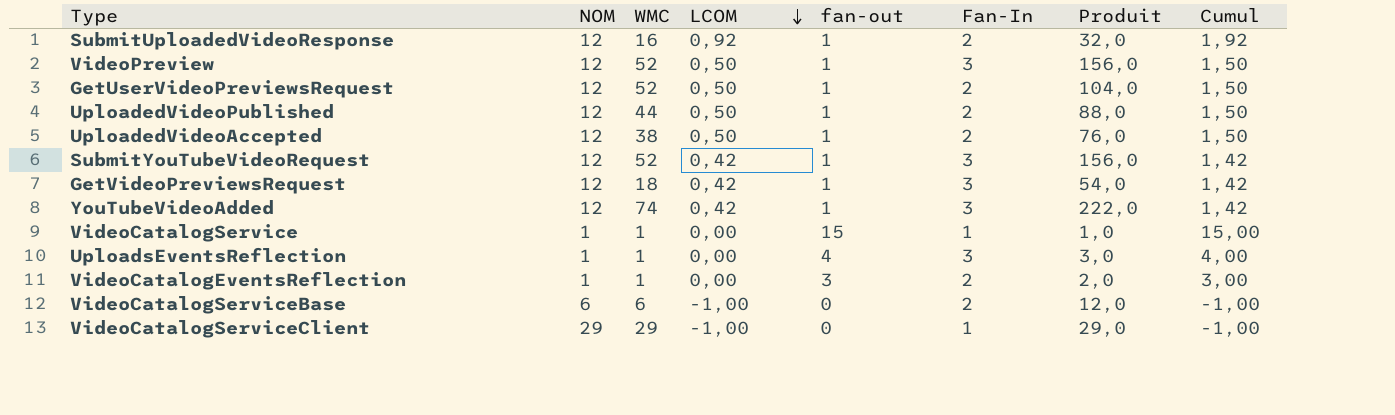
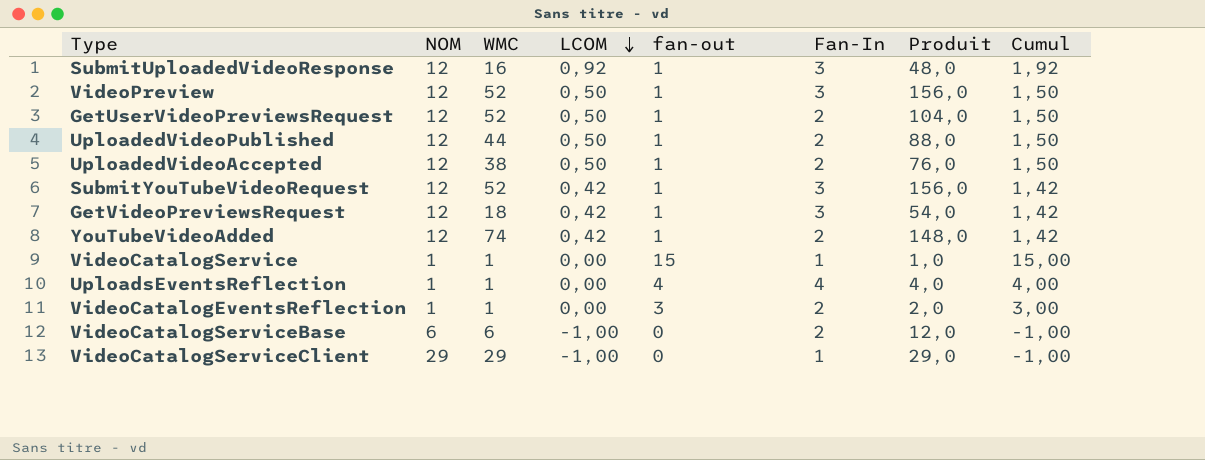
SubmitUploadedVideoResponse | Fan-In: 2 -> 3
SubmitUploadedVideoResponse | Produit: 32,0 -> 48,0
YouTubeVideoAdded | Fan-In: 3 -> 2
YouTubeVideoAdded | Produit: 222,0 -> 148,0
UploadsEventsReflection | Fan-In: 3 -> 4
UploadsEventsReflection | Produit: 3,0 -> 4,0

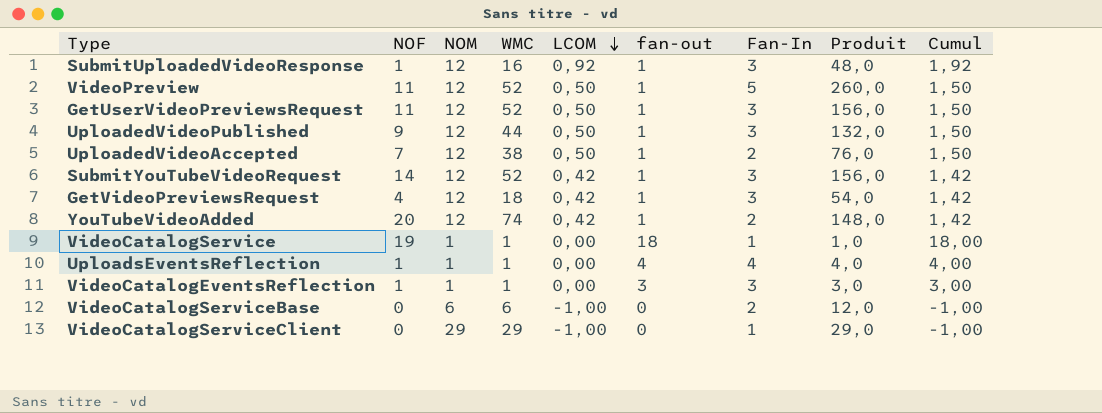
column NOF | position: none -> 2
VideoPreview | Fan-In: 3 -> 5
VideoPreview | Produit: 156,0 -> 260,0
GetUserVideoPreviewsRequest | Fan-In: 2 -> 3
GetUserVideoPreviewsRequest | Produit: 104,0 -> 156,0
UploadedVideoPublished | Fan-In: 2 -> 3
UploadedVideoPublished | Produit: 88,0 -> 132,0
VideoCatalogService | fan-out: 15 -> 18
VideoCatalogService | Cumul: 15,00 -> 18,00
VideoCatalogEventsReflection | Fan-In: 2 -> 3
VideoCatalogEventsReflection | Produit: 2,0 -> 3,0

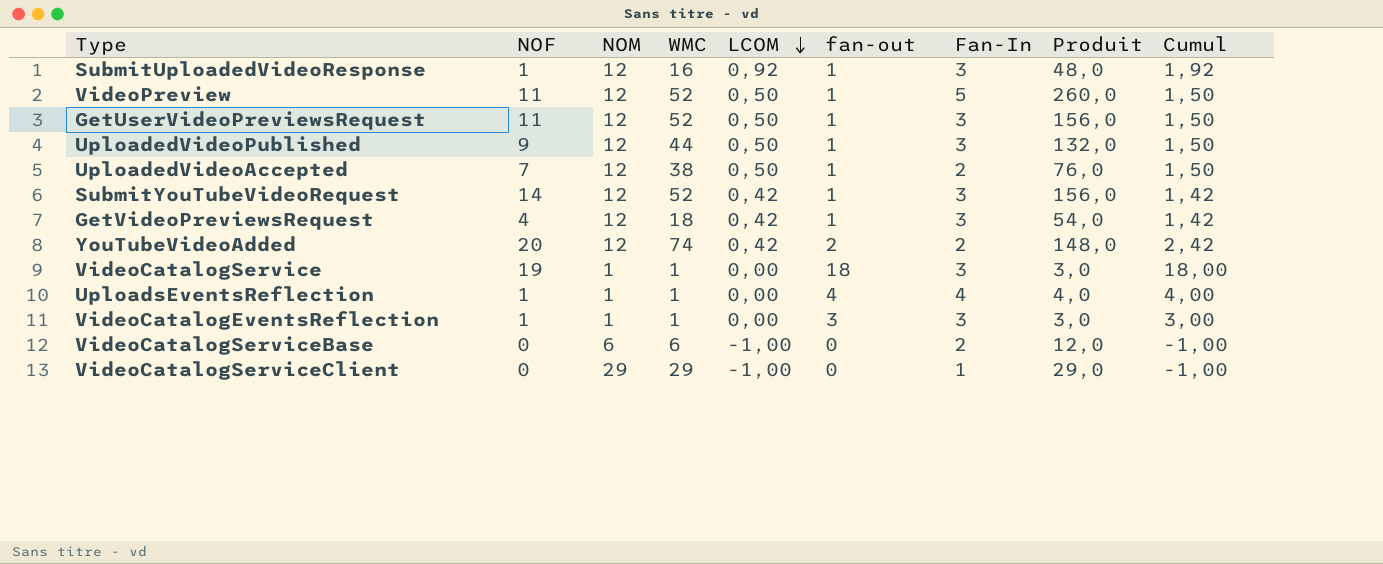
YouTubeVideoAdded | fan-out: 1 -> 2
YouTubeVideoAdded | Cumul: 1,42 -> 2,42
VideoCatalogService | Fan-In: 1 -> 3
VideoCatalogService | Produit: 1,0 -> 3,0

